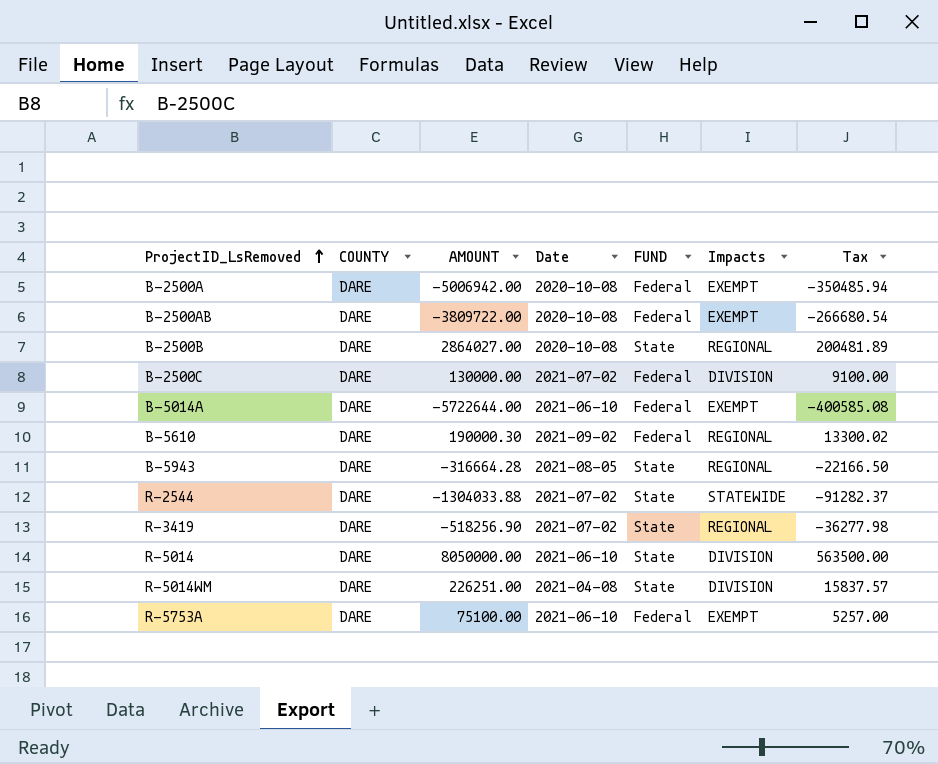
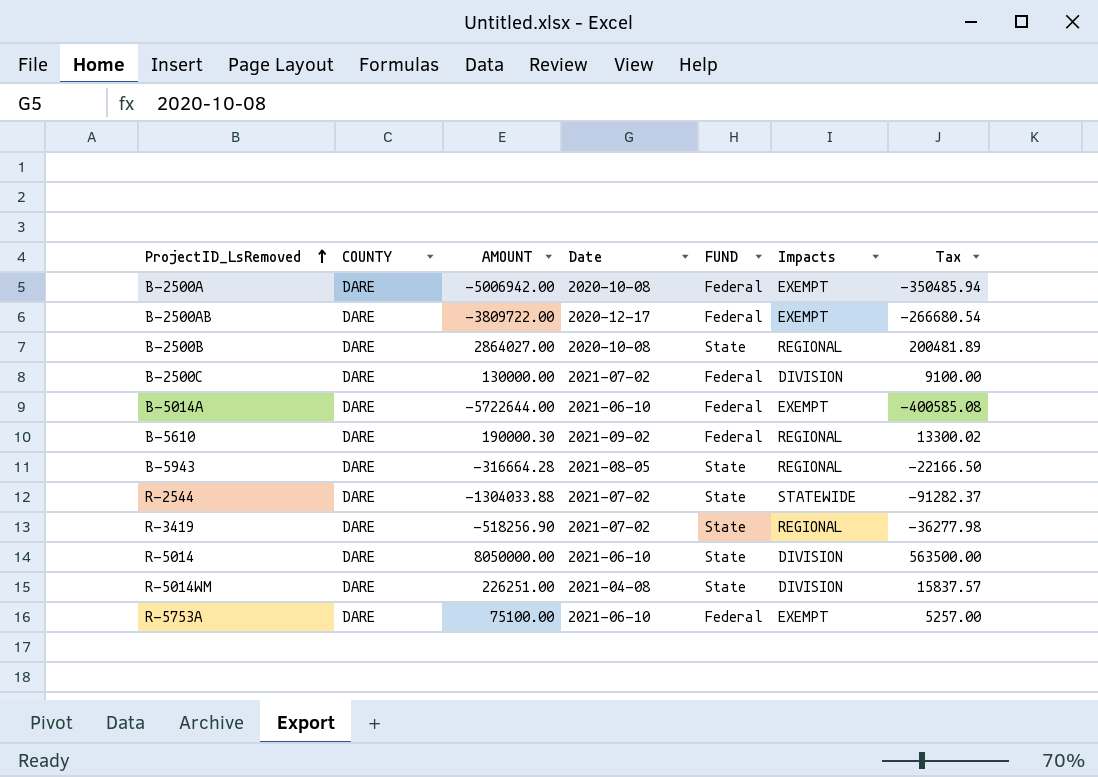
B-2500AB | Date: 2020-10-08 -> 2020-12-17

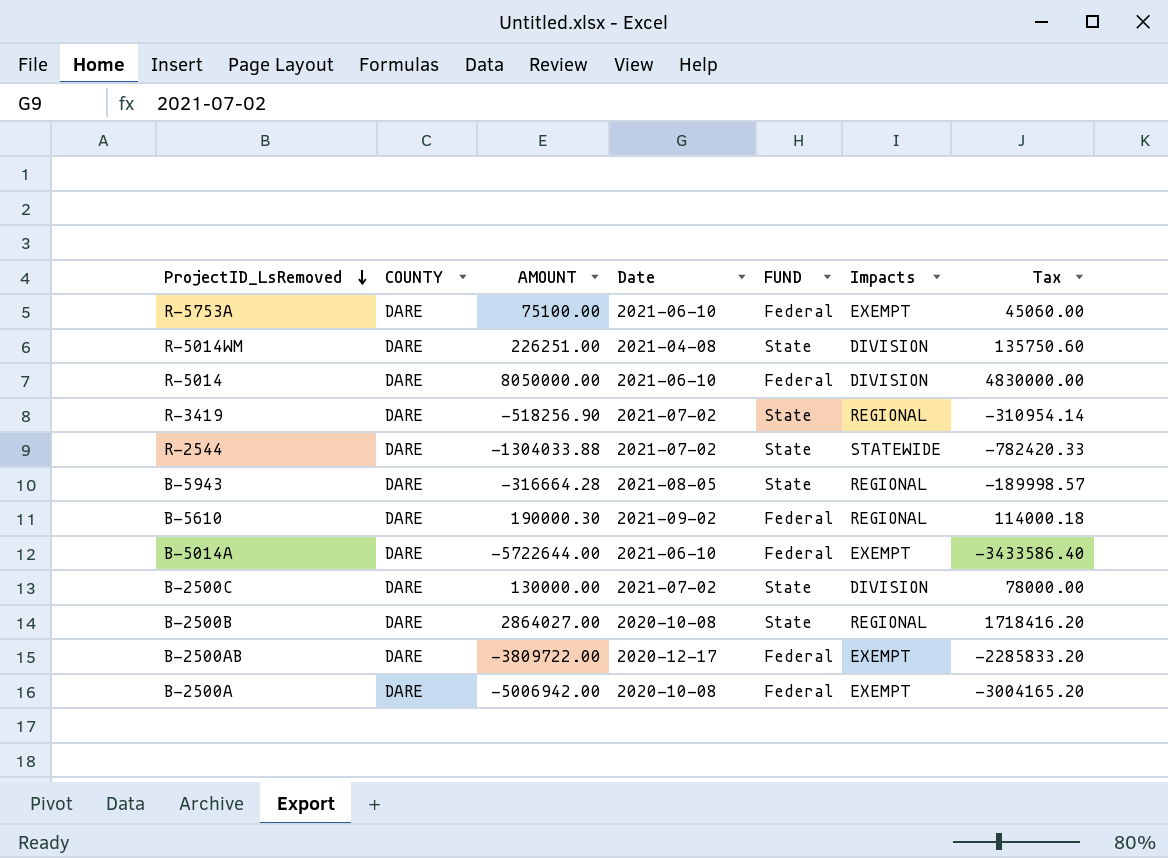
row order: ProjectID_LsRemoved ascending -> ProjectID_LsRemoved descending
column Tax | formula: [AMOUNT] * 0.07 -> [AMOUNT] * 0.6
R-5014 | FUND: State -> Federal
B-2500C | FUND: Federal -> State

